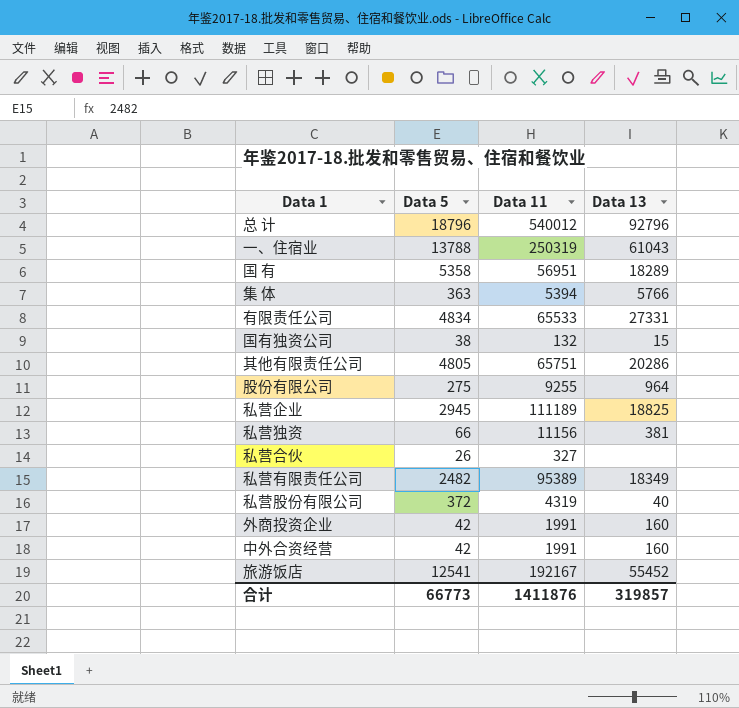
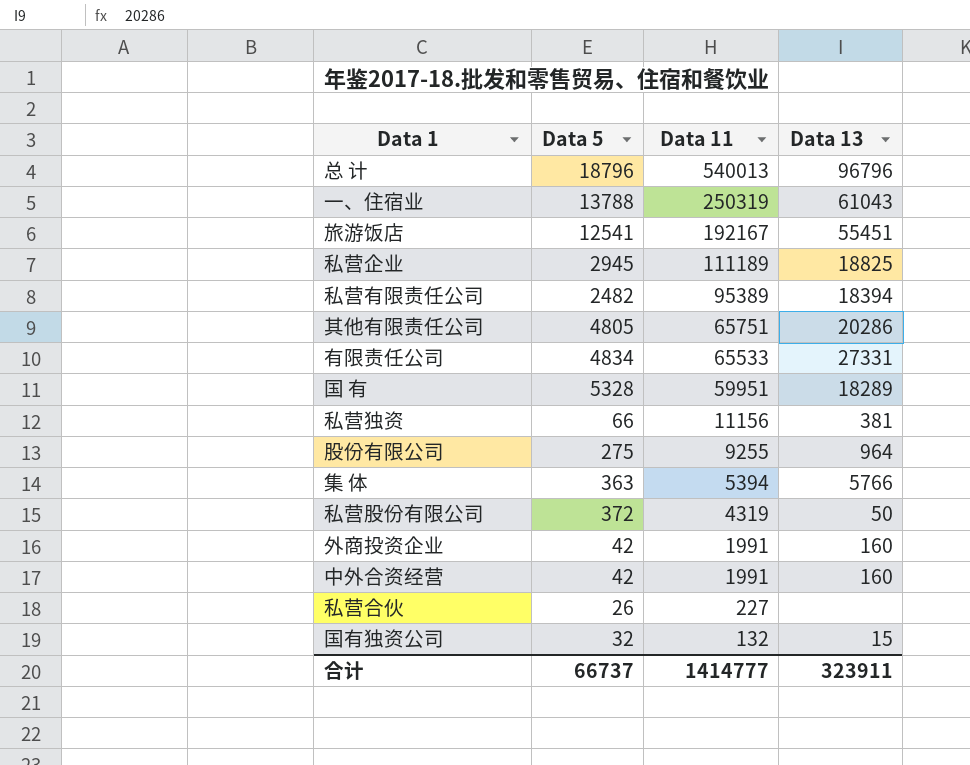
row order: none -> Data 11 descending
总 计 | Data 11: 540012 -> 540013
总 计 | Data 13: 92796 -> 96796
旅游饭店 | Data 13: 55452 -> 55451
私营有限责任公司 | Data 13: 18349 -> 18394
国 有 | Data 5: 5358 -> 5328
国 有 | Data 11: 56951 -> 59951
私营股份有限公司 | Data 13: 40 -> 50
私营合伙 | Data 11: 327 -> 227
国有独资公司 | Data 5: 38 -> 32
合计 | Data 5: 66773 -> 66737
合计 | Data 11: 1411876 -> 1414777
合计 | Data 13: 319857 -> 323911

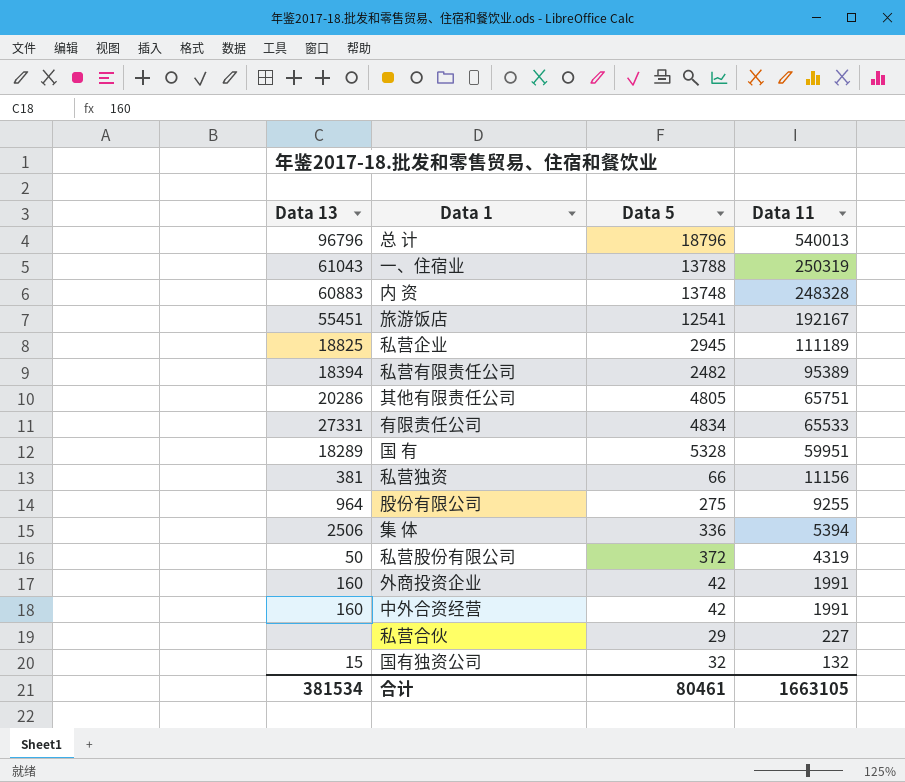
column Data 13 | position: 4 -> 1
row 内 资: none -> 60883 | 13748 | 248328
集 体 | Data 13: 5766 -> 2506
集 体 | Data 5: 363 -> 336
私营合伙 | Data 5: 26 -> 29
合计 | Data 13: 323911 -> 381534
合计 | Data 5: 66737 -> 80461
合计 | Data 11: 1414777 -> 1663105

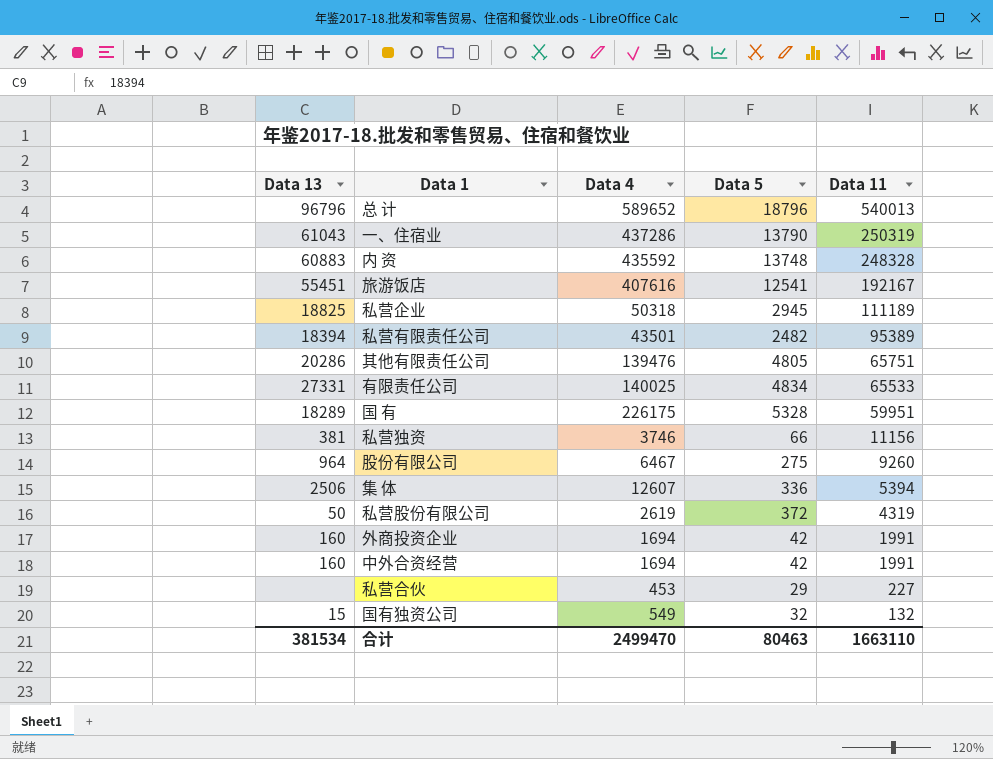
column Data 4 | position: none -> 3
一、住宿业 | Data 5: 13788 -> 13790
股份有限公司 | Data 11: 9255 -> 9260
合计 | Data 5: 80461 -> 80463
合计 | Data 11: 1663105 -> 1663110

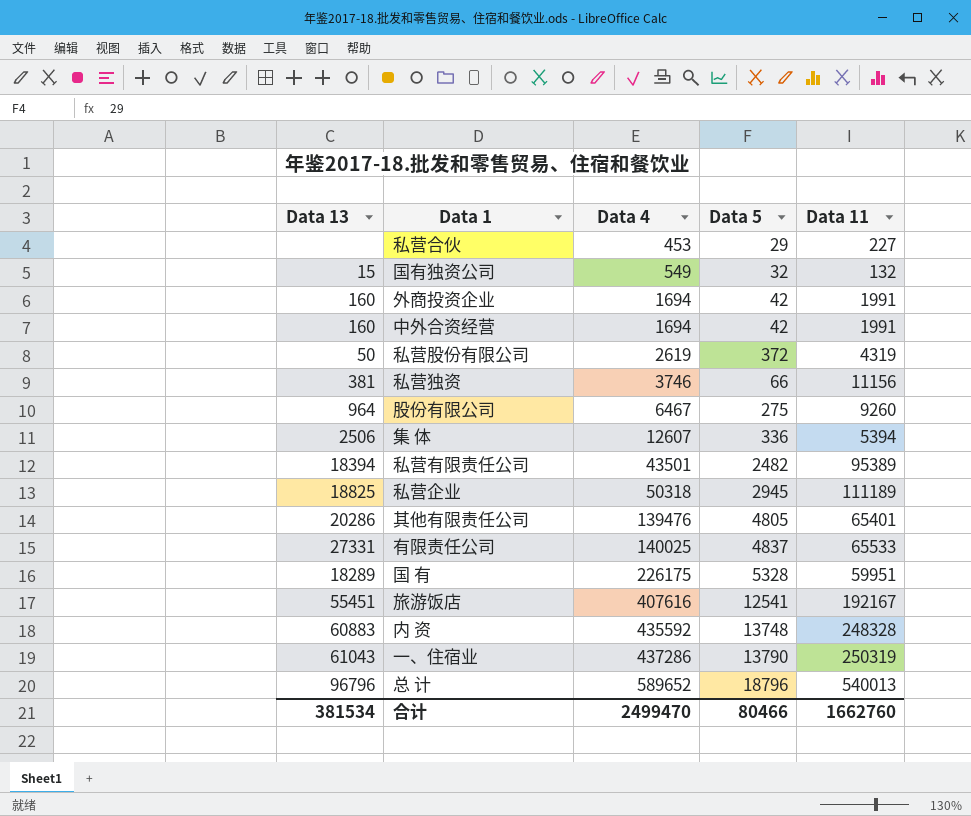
row order: Data 11 descending -> Data 4 ascending
其他有限责任公司 | Data 11: 65751 -> 65401
有限责任公司 | Data 5: 4834 -> 4837
合计 | Data 5: 80463 -> 80466
合计 | Data 11: 1663110 -> 1662760

